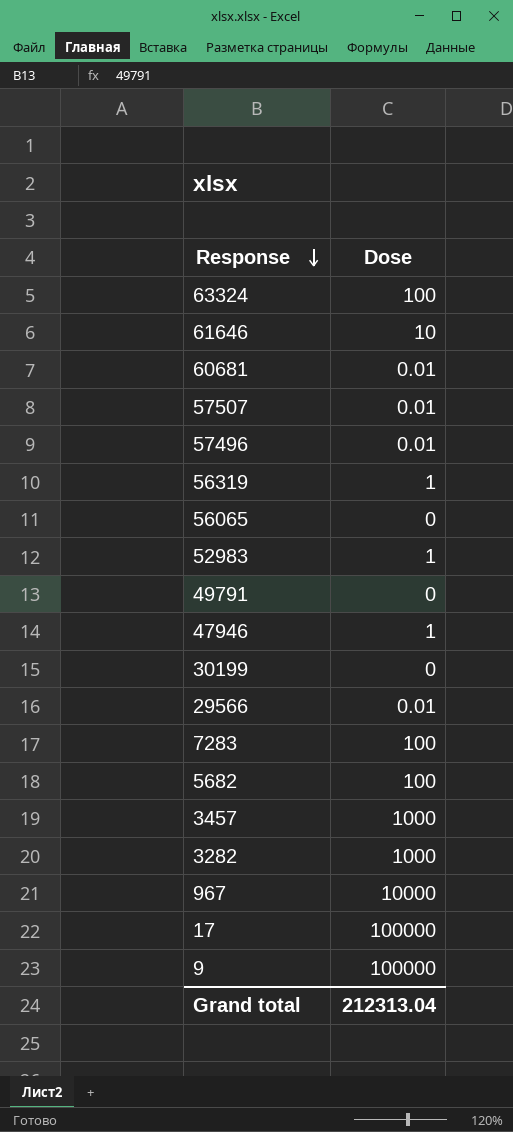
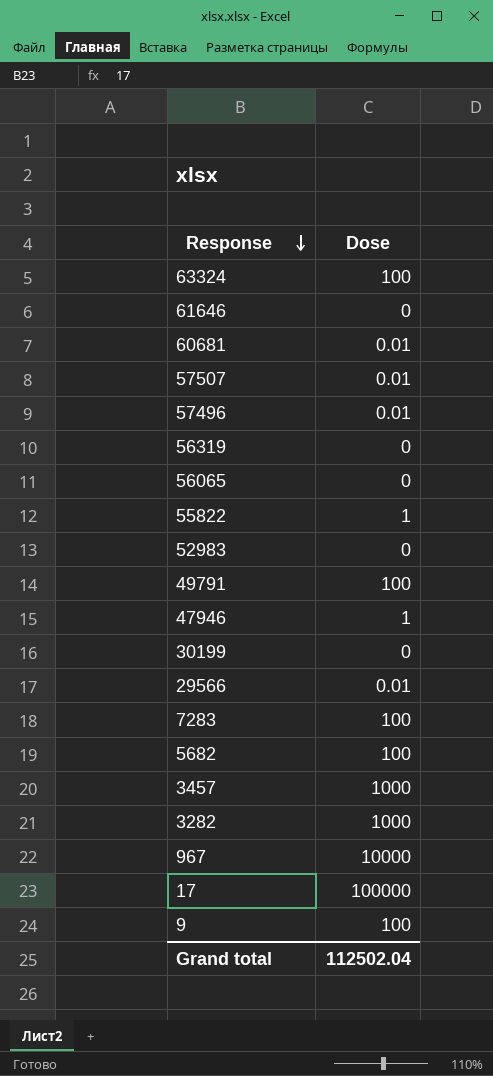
61646 | Dose: 10 -> 0
56319 | Dose: 1 -> 0
row 55822: none -> 1
52983 | Dose: 1 -> 0
49791 | Dose: 0 -> 100
9 | Dose: 100000 -> 100
Grand total | Dose: 212313.04 -> 112502.04

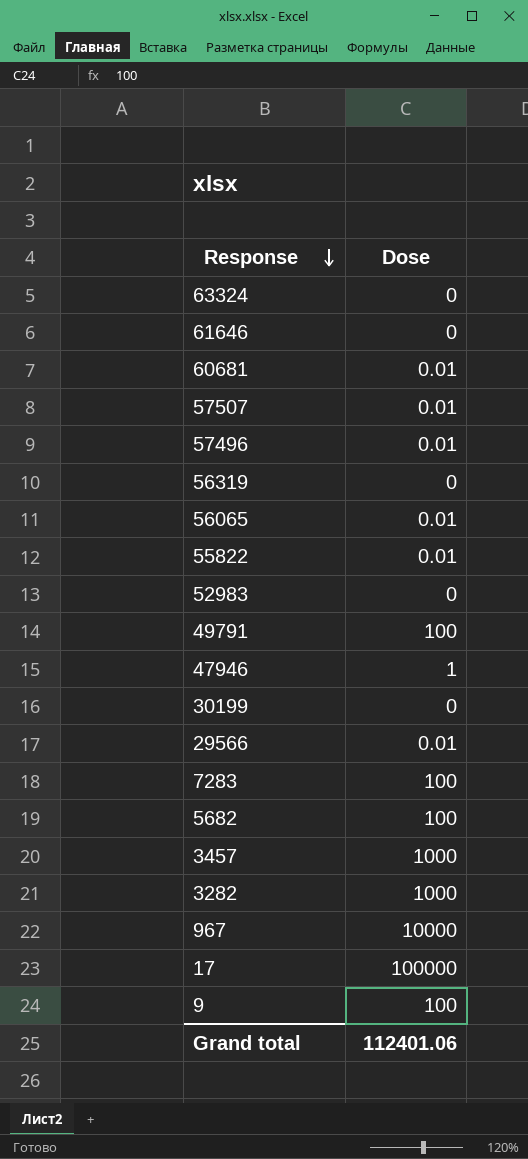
63324 | Dose: 100 -> 0
56065 | Dose: 0 -> 0.01
55822 | Dose: 1 -> 0.01
Grand total | Dose: 112502.04 -> 112401.06

